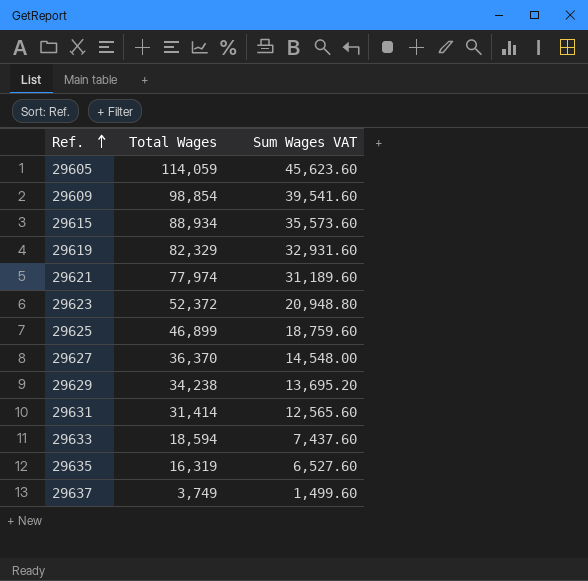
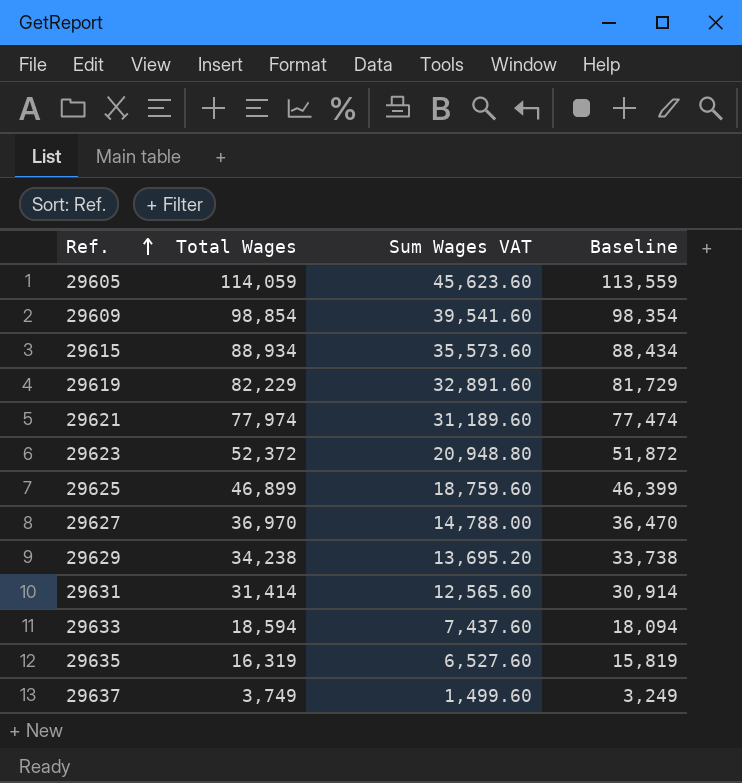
column Baseline | formula: none -> [Total Wages] - 500
29619 | Total Wages: 82,329 -> 82,229
29619 | Sum Wages VAT: 32,931.60 -> 32,891.60
29627 | Total Wages: 36,370 -> 36,970
29627 | Sum Wages VAT: 14,548.00 -> 14,788.00

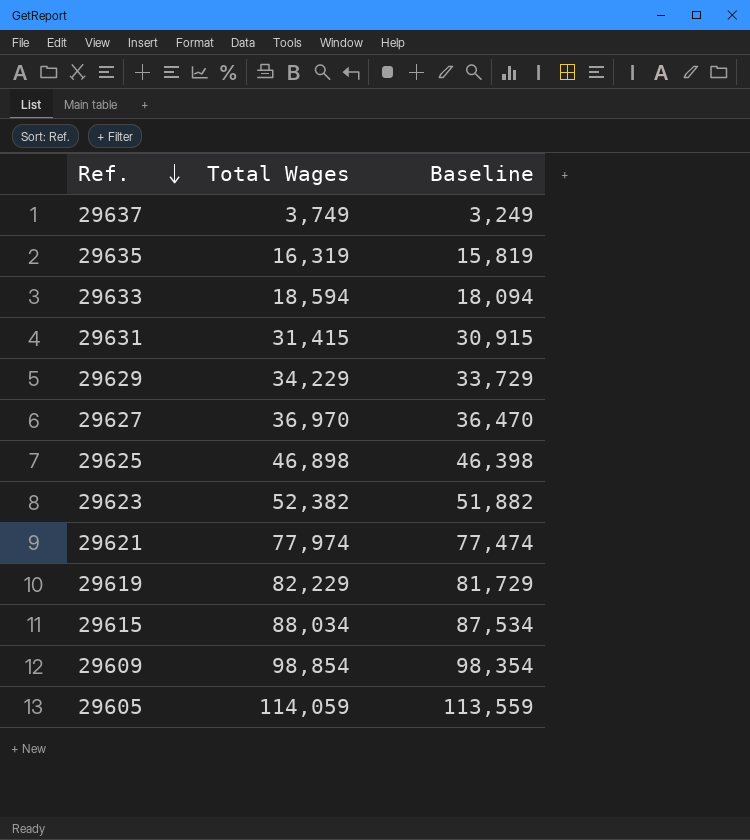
row order: Ref. ascending -> Ref. descending
column Sum Wages VAT | formula: [Total Wages] * 0.4 -> none
29631 | Total Wages: 31,414 -> 31,415
29631 | Baseline: 30,914 -> 30,915
29629 | Total Wages: 34,238 -> 34,229
29629 | Baseline: 33,738 -> 33,729
29625 | Total Wages: 46,899 -> 46,898
29625 | Baseline: 46,399 -> 46,398
29623 | Total Wages: 52,372 -> 52,382
29623 | Baseline: 51,872 -> 51,882
29615 | Total Wages: 88,934 -> 88,034
29615 | Baseline: 88,434 -> 87,534

